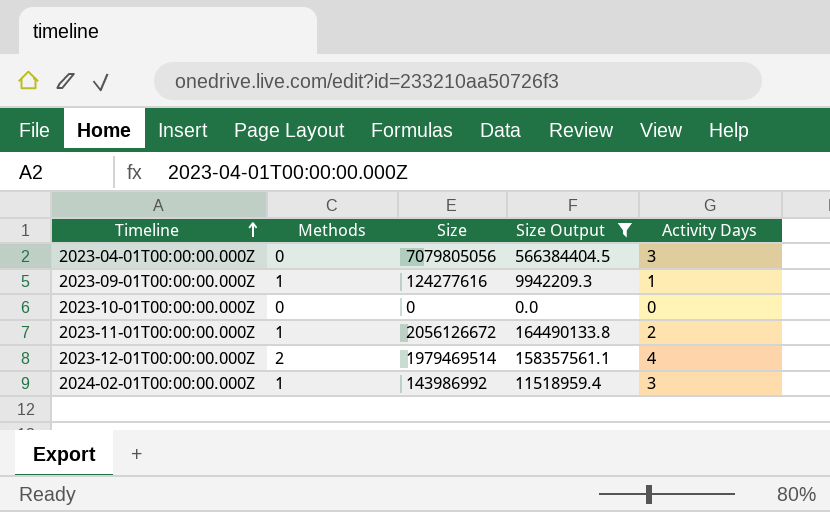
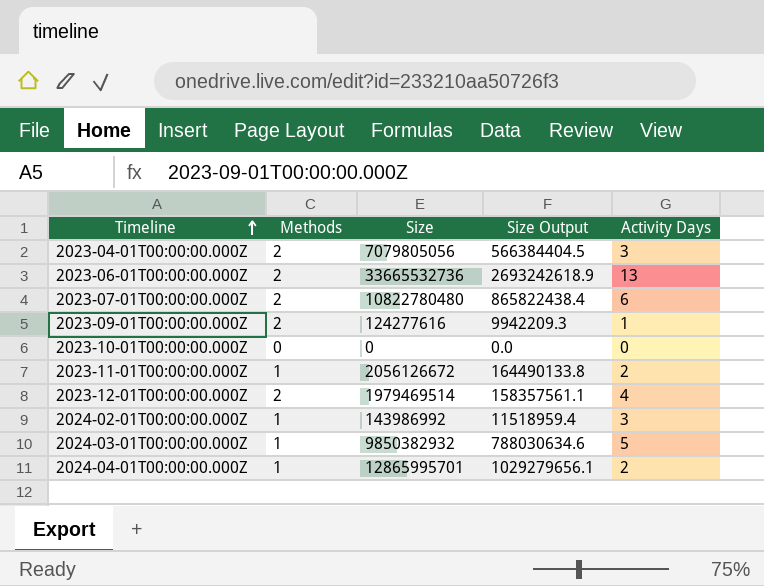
filter: Size Output <= 566384404.5 -> none
2023-04-01T00:00:00.000Z | Methods: 0 -> 2
2023-09-01T00:00:00.000Z | Methods: 1 -> 2

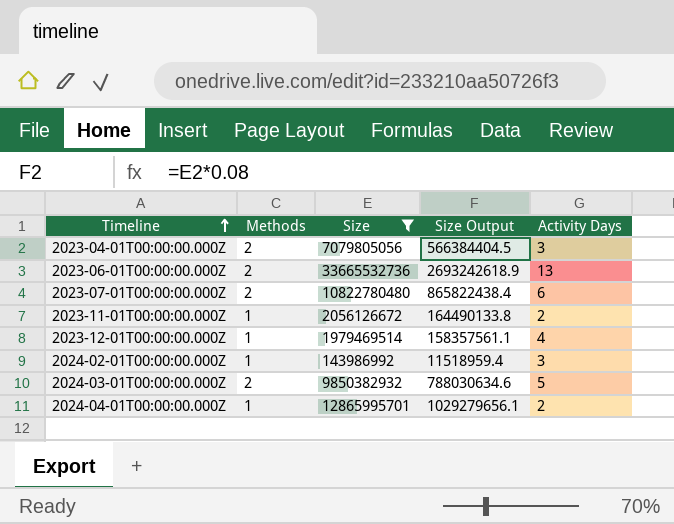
filter: none -> Size >= 143986992
2023-12-01T00:00:00.000Z | Methods: 2 -> 1
2024-03-01T00:00:00.000Z | Methods: 1 -> 2

